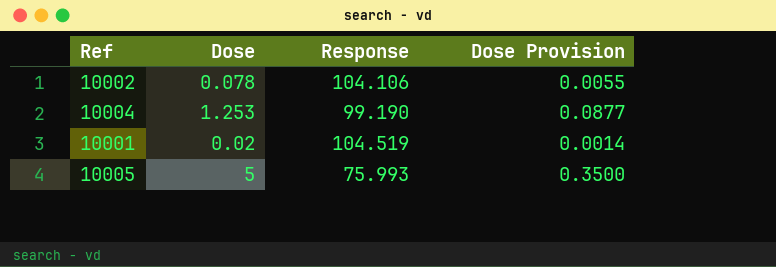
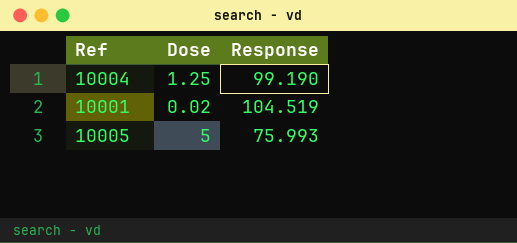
column Dose Provision | formula: [Dose] * 0.07 -> none
row 10002: 0.078 | 104.106 | 0.0055 -> none
10004 | Dose: 1.253 -> 1.25

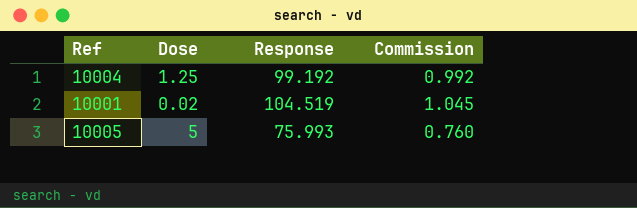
column Commission | formula: none -> [Response] * 0.01
10004 | Response: 99.190 -> 99.192

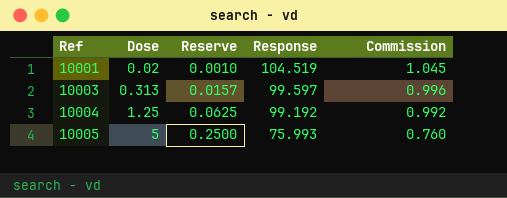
row order: none -> Ref ascending
column Reserve | formula: none -> [Dose] * 0.05
row 10003: none -> 0.313 | 0.0157 | 99.597 | 0.996

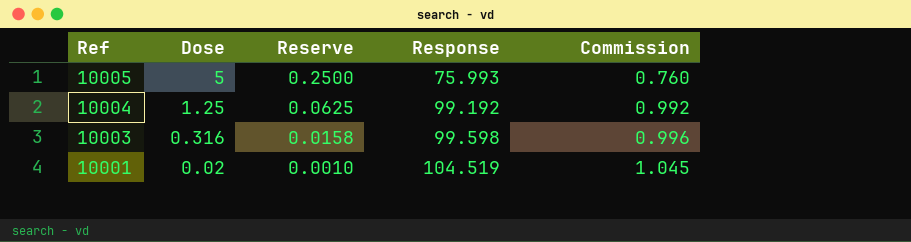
row order: Ref ascending -> Ref descending
10003 | Dose: 0.313 -> 0.316
10003 | Reserve: 0.0157 -> 0.0158
10003 | Response: 99.597 -> 99.598

